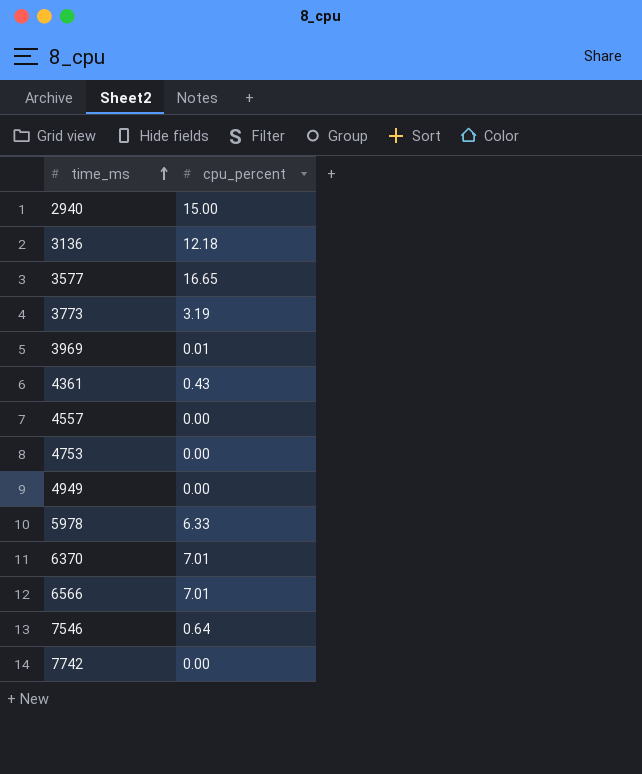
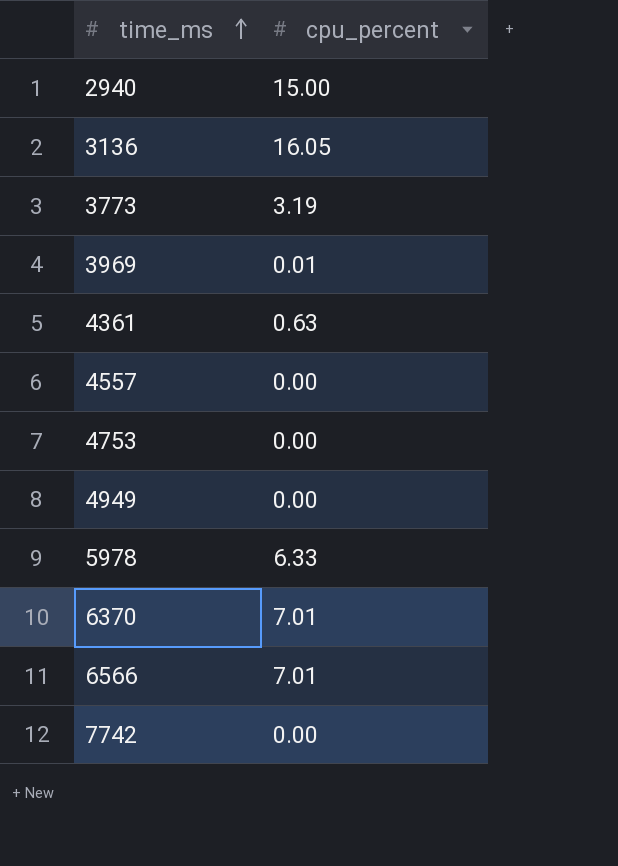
row 3577: 16.65 -> none
row 7546: 0.64 -> none
3136 | cpu_percent: 12.18 -> 16.05
4361 | cpu_percent: 0.43 -> 0.63

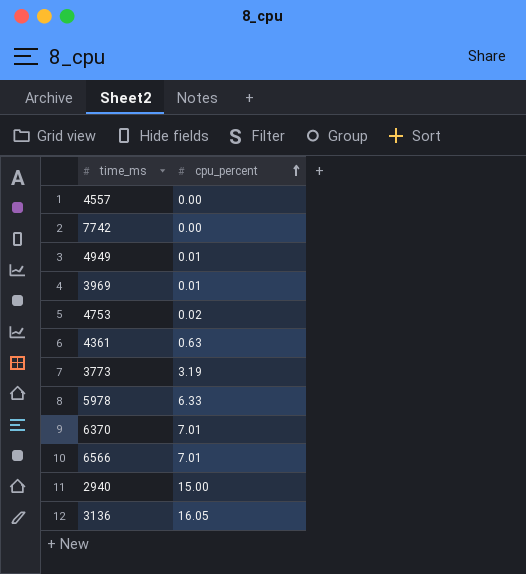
row order: time_ms ascending -> cpu_percent ascending
4949 | cpu_percent: 0.00 -> 0.01
4753 | cpu_percent: 0.00 -> 0.02

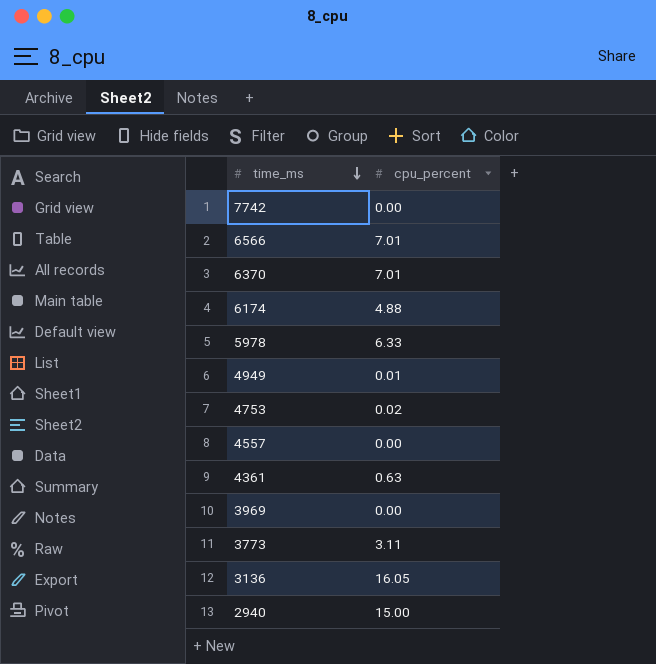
row order: cpu_percent ascending -> time_ms descending
row 6174: none -> 4.88
3969 | cpu_percent: 0.01 -> 0.00
3773 | cpu_percent: 3.19 -> 3.11

